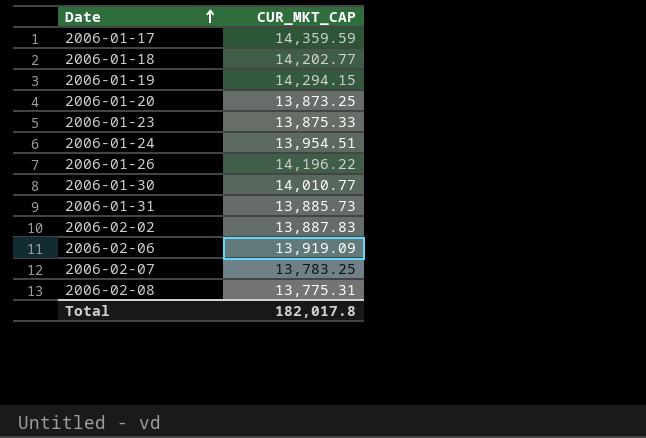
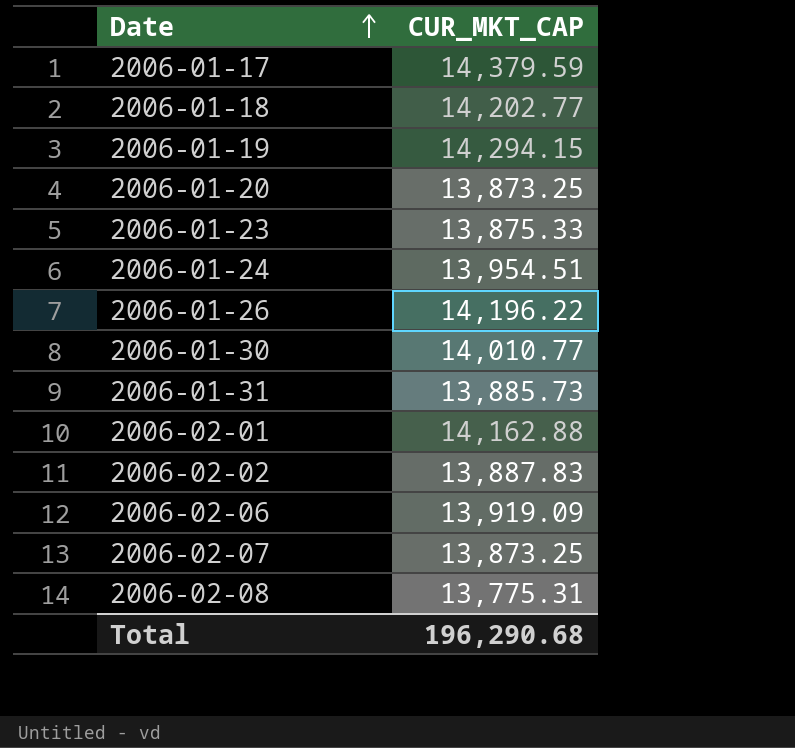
2006-01-17 | CUR_MKT_CAP: 14,359.59 -> 14,379.59
row 2006-02-01: none -> 14,162.88
2006-02-07 | CUR_MKT_CAP: 13,783.25 -> 13,873.25
Total | CUR_MKT_CAP: 182,017.8 -> 196,290.68

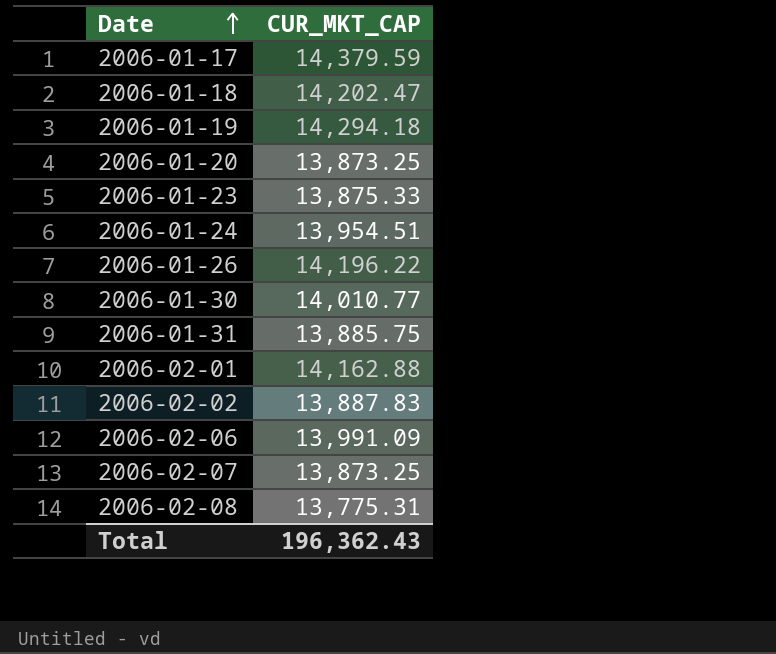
2006-01-18 | CUR_MKT_CAP: 14,202.77 -> 14,202.47
2006-01-19 | CUR_MKT_CAP: 14,294.15 -> 14,294.18
2006-01-31 | CUR_MKT_CAP: 13,885.73 -> 13,885.75
2006-02-06 | CUR_MKT_CAP: 13,919.09 -> 13,991.09
Total | CUR_MKT_CAP: 196,290.68 -> 196,362.43

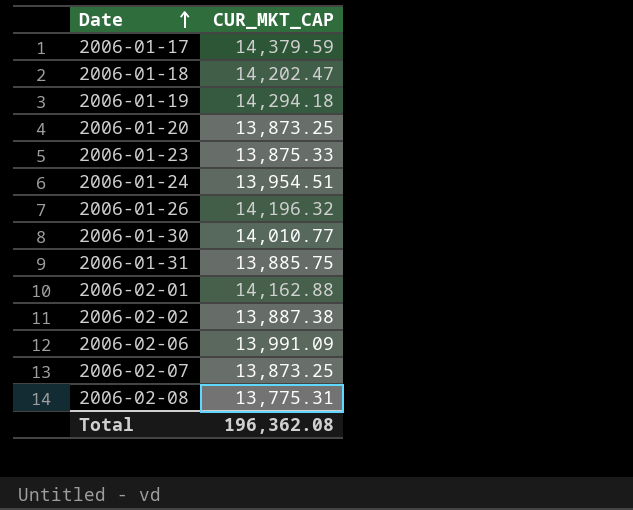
2006-01-26 | CUR_MKT_CAP: 14,196.22 -> 14,196.32
2006-02-02 | CUR_MKT_CAP: 13,887.83 -> 13,887.38
Total | CUR_MKT_CAP: 196,362.43 -> 196,362.08

